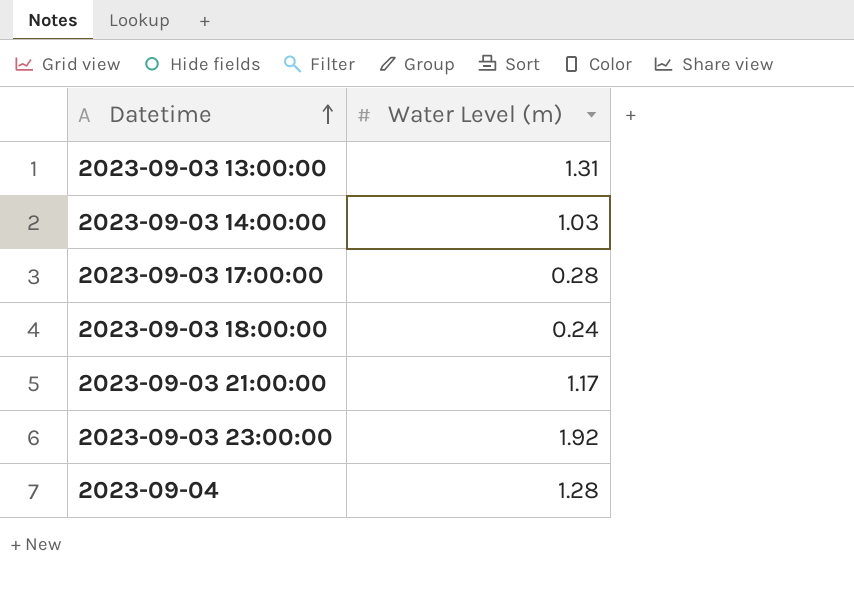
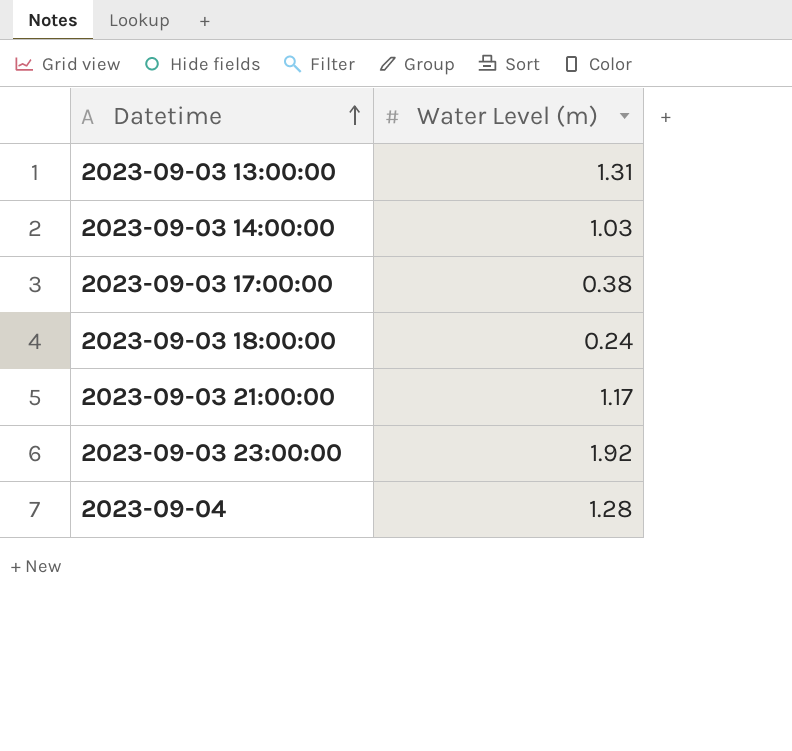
2023-09-03 17:00:00 | Water Level (m): 0.28 -> 0.38

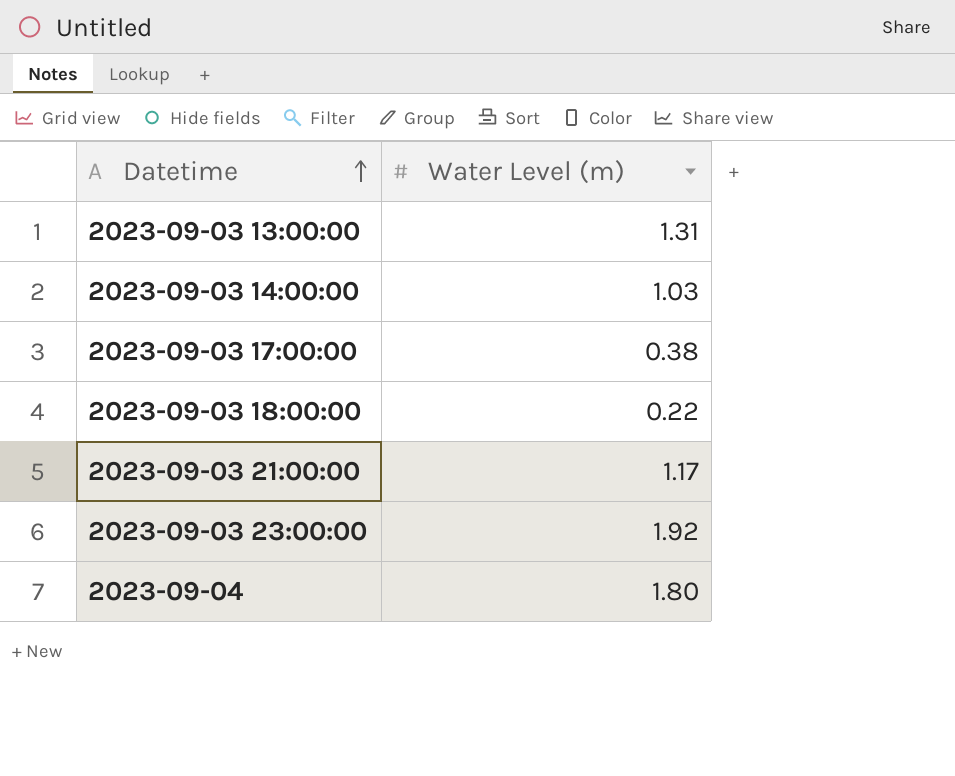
2023-09-03 18:00:00 | Water Level (m): 0.24 -> 0.22
2023-09-04 | Water Level (m): 1.28 -> 1.80

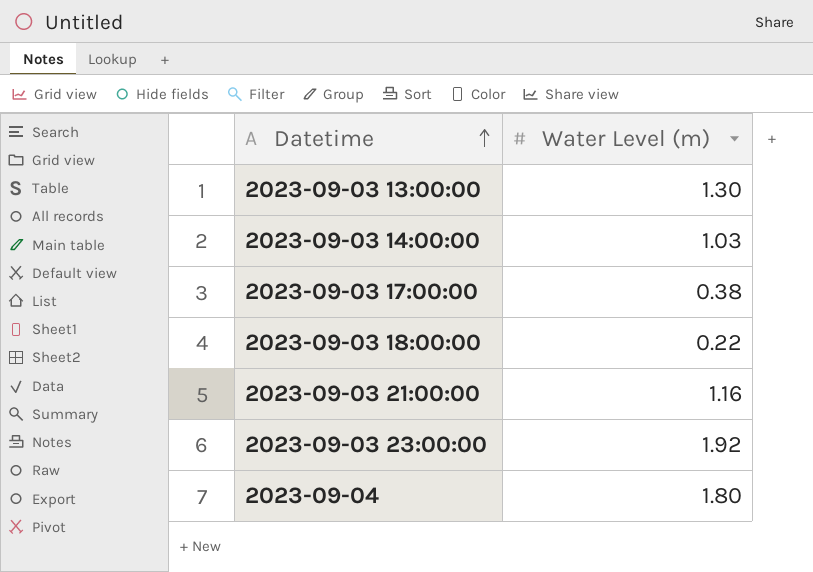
2023-09-03 13:00:00 | Water Level (m): 1.31 -> 1.30
2023-09-03 21:00:00 | Water Level (m): 1.17 -> 1.16

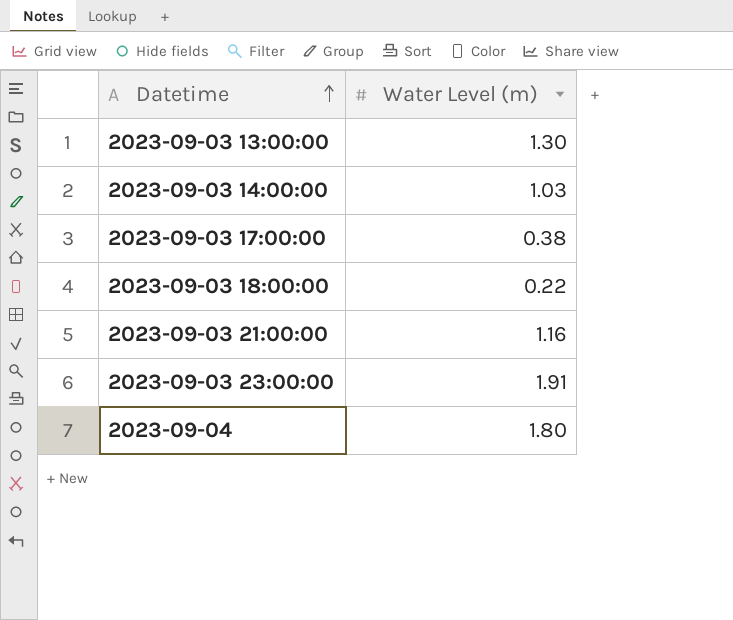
2023-09-03 23:00:00 | Water Level (m): 1.92 -> 1.91

